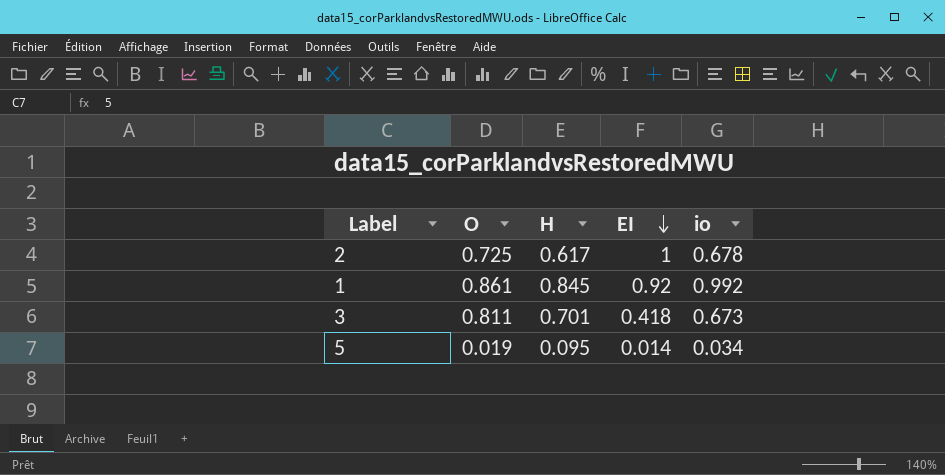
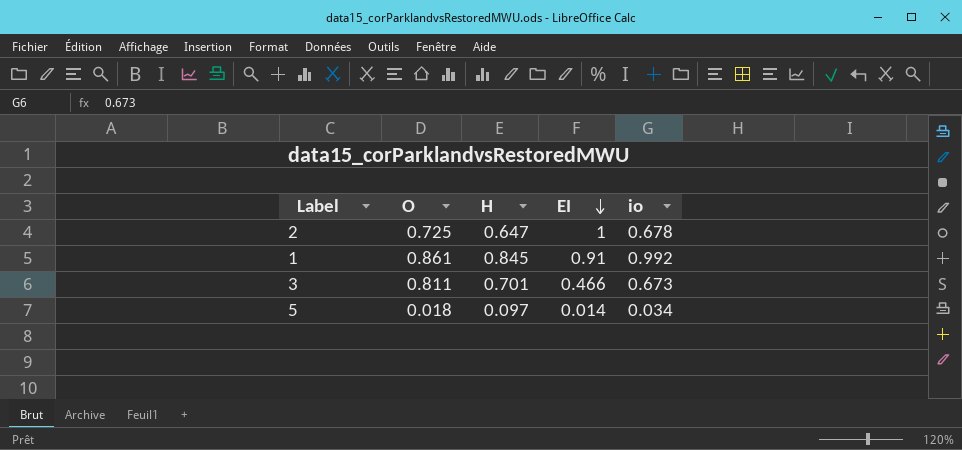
2 | H: 0.617 -> 0.647
1 | EI: 0.92 -> 0.91
3 | EI: 0.418 -> 0.466
5 | O: 0.019 -> 0.018
5 | H: 0.095 -> 0.097

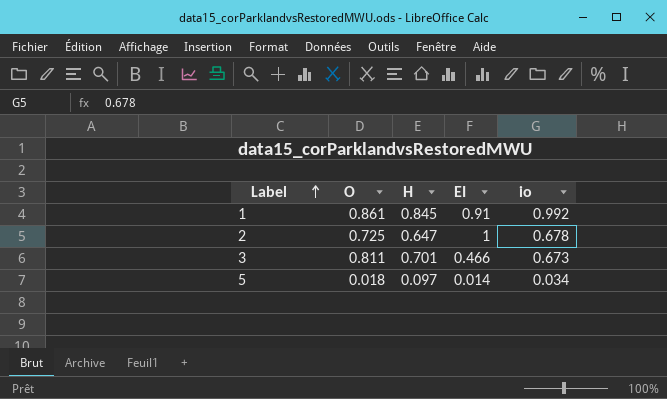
row order: EI descending -> Label ascending

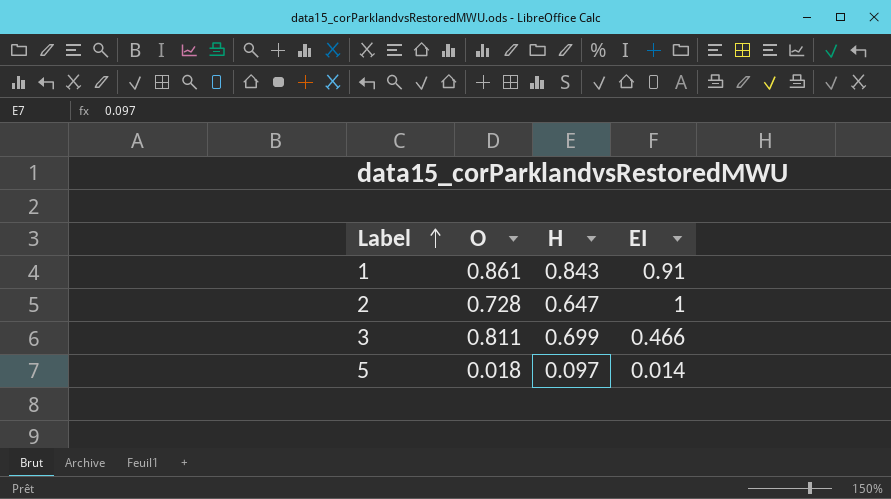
column io | position: 5 -> none
1 | H: 0.845 -> 0.843
2 | O: 0.725 -> 0.728
3 | H: 0.701 -> 0.699

